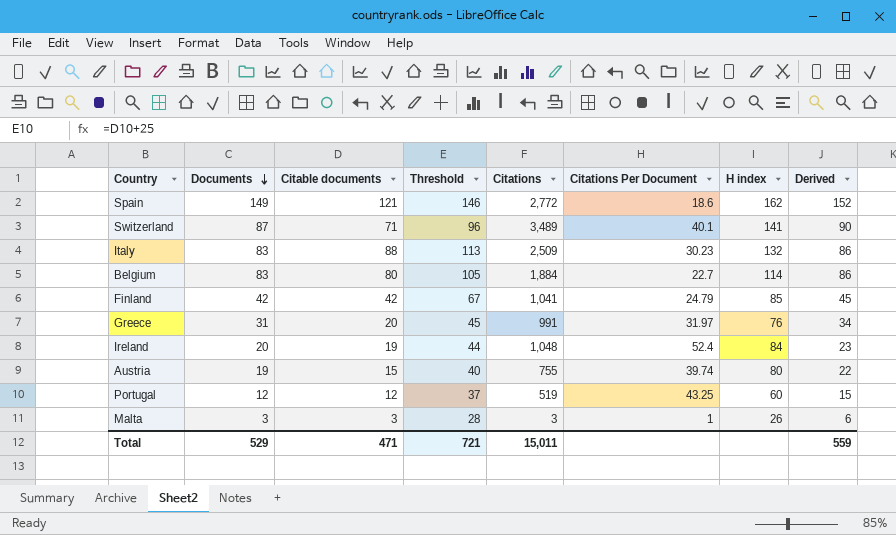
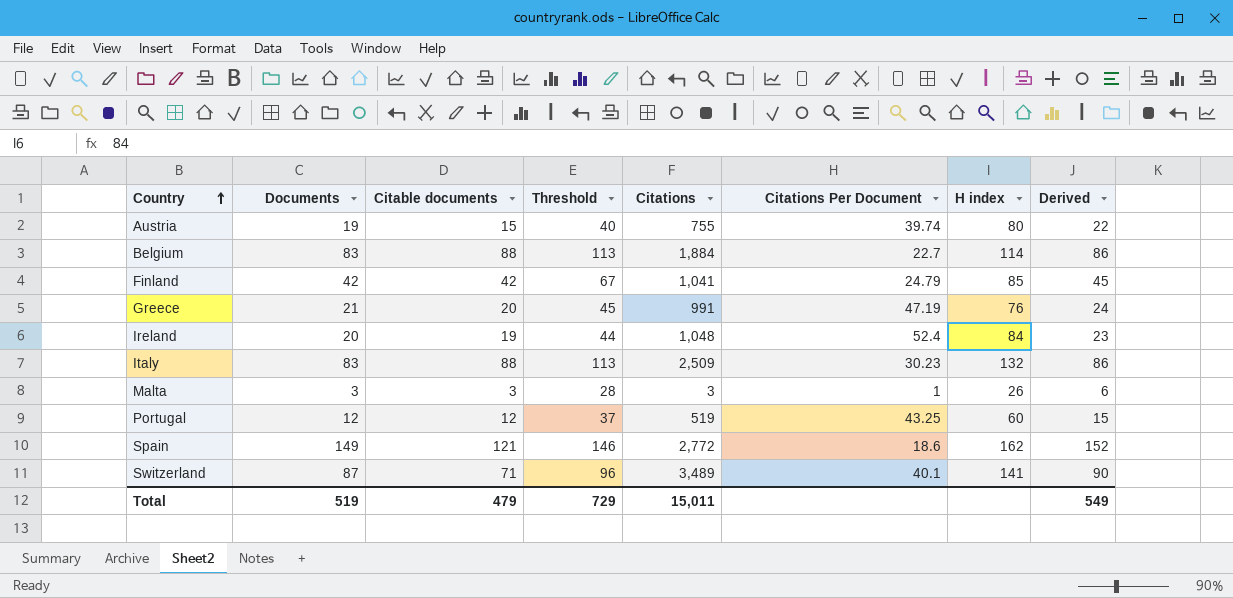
row order: Documents descending -> Country ascending
Belgium | Citable documents: 80 -> 88
Belgium | Threshold: 105 -> 113
Greece | Documents: 31 -> 21
Greece | Citations Per Document: 31.97 -> 47.19
Greece | Derived: 34 -> 24
Total | Documents: 529 -> 519
Total | Citable documents: 471 -> 479
Total | Threshold: 721 -> 729
Total | Derived: 559 -> 549

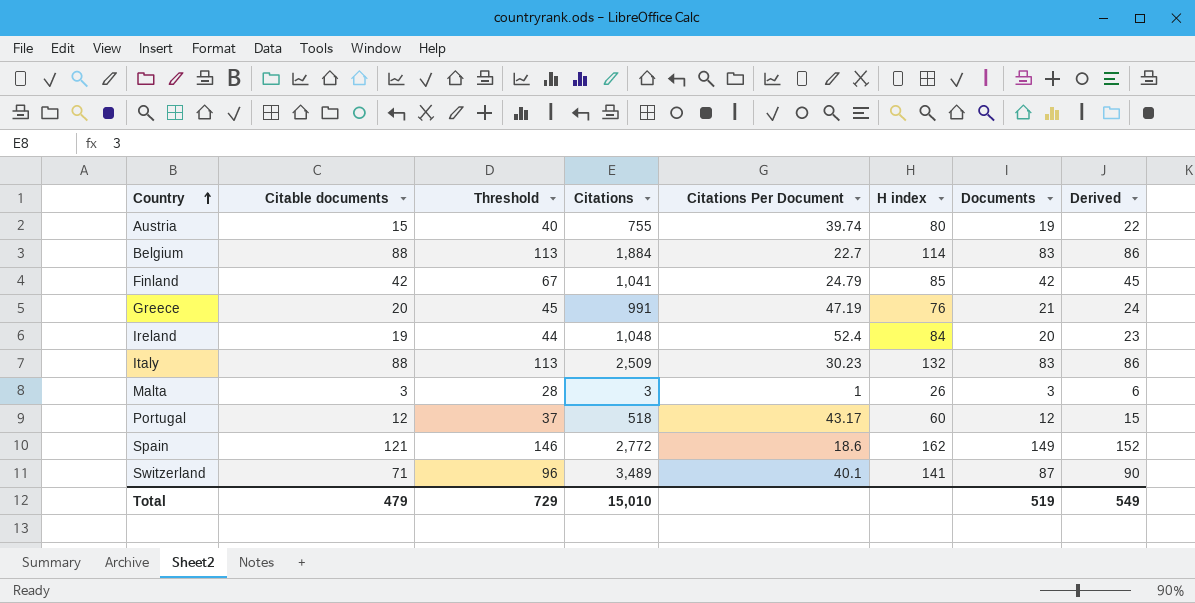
column Documents | position: 2 -> 7
Portugal | Citations: 519 -> 518
Portugal | Citations Per Document: 43.25 -> 43.17
Total | Citations: 15,011 -> 15,010

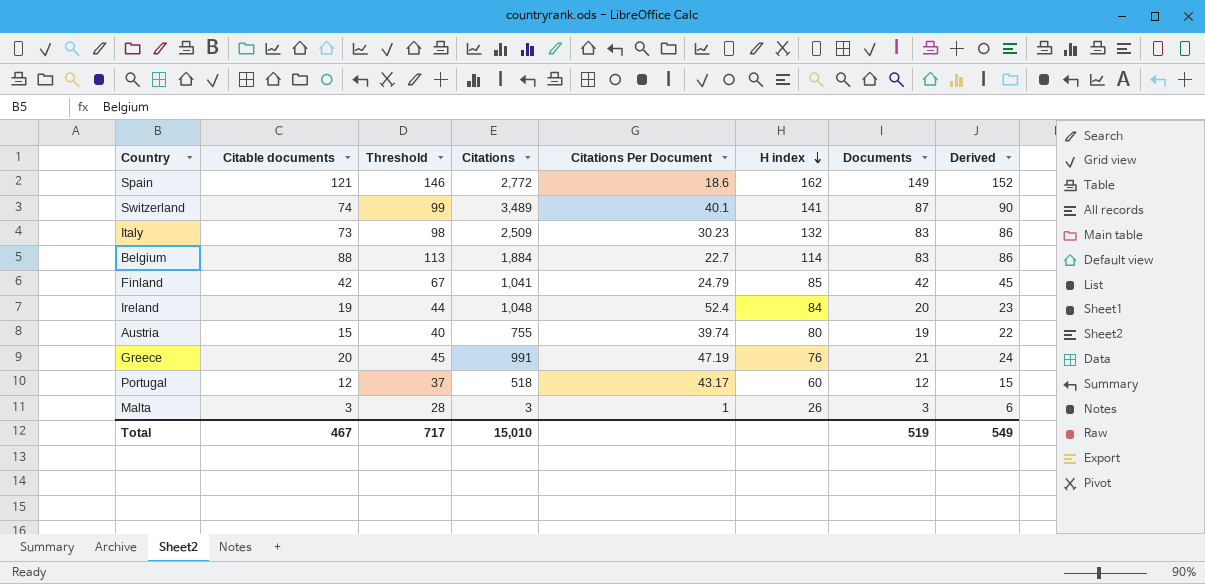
row order: Country ascending -> H index descending
Switzerland | Citable documents: 71 -> 74
Switzerland | Threshold: 96 -> 99
Italy | Citable documents: 88 -> 73
Italy | Threshold: 113 -> 98
Total | Citable documents: 479 -> 467
Total | Threshold: 729 -> 717

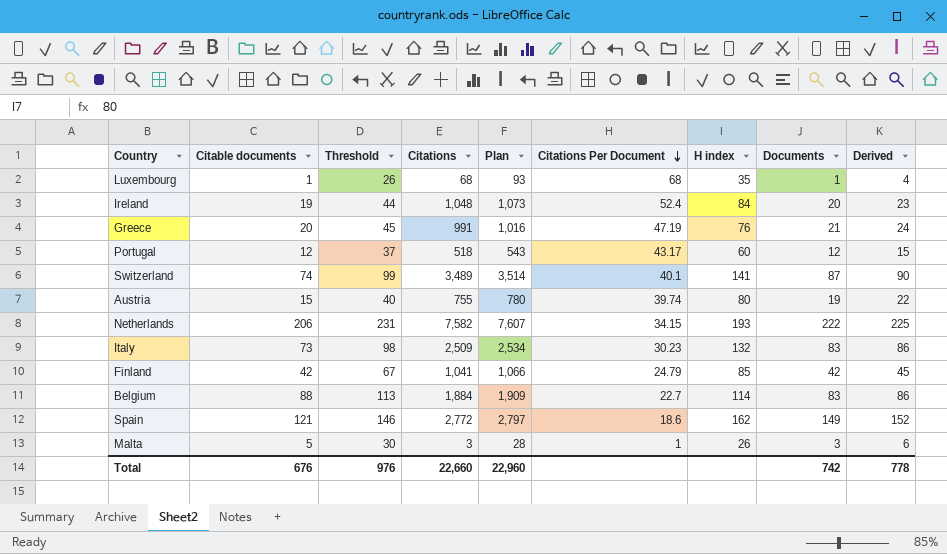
row order: H index descending -> Citations Per Document descending
column Plan | formula: none -> [Citations] + 25
row Luxembourg: none -> 1 | 26 | 68 | 93 | 68 | 35 | 1 | 4
row Netherlands: none -> 206 | 231 | 7,582 | 7,607 | 34.15 | 193 | 222 | 225
Malta | Citable documents: 3 -> 5
Malta | Threshold: 28 -> 30
Total | Citable documents: 467 -> 676
Total | Threshold: 717 -> 976
Total | Citations: 15,010 -> 22,660
Total | Documents: 519 -> 742
Total | Derived: 549 -> 778

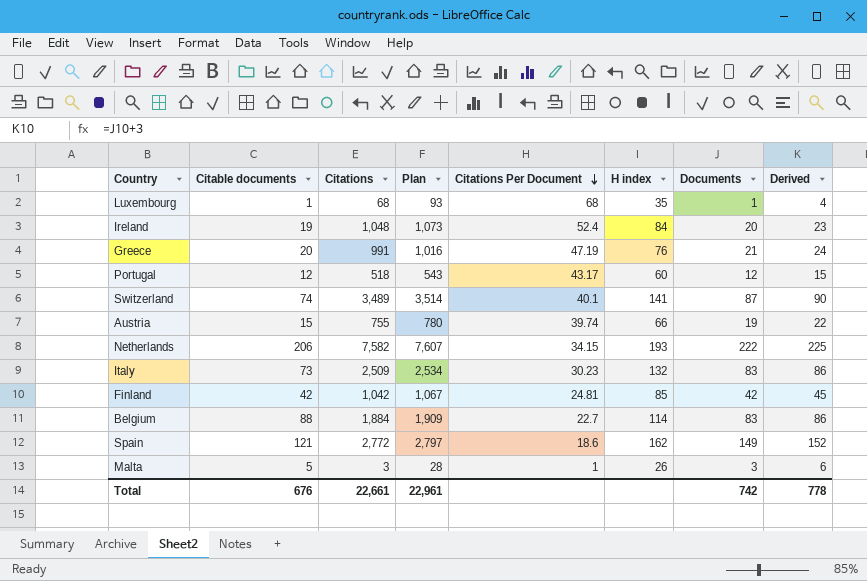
column Threshold | formula: [Citable documents] + 25 -> none
Austria | H index: 80 -> 66
Finland | Citations: 1,041 -> 1,042
Finland | Plan: 1,066 -> 1,067
Finland | Citations Per Document: 24.79 -> 24.81
Total | Citations: 22,660 -> 22,661
Total | Plan: 22,960 -> 22,961

